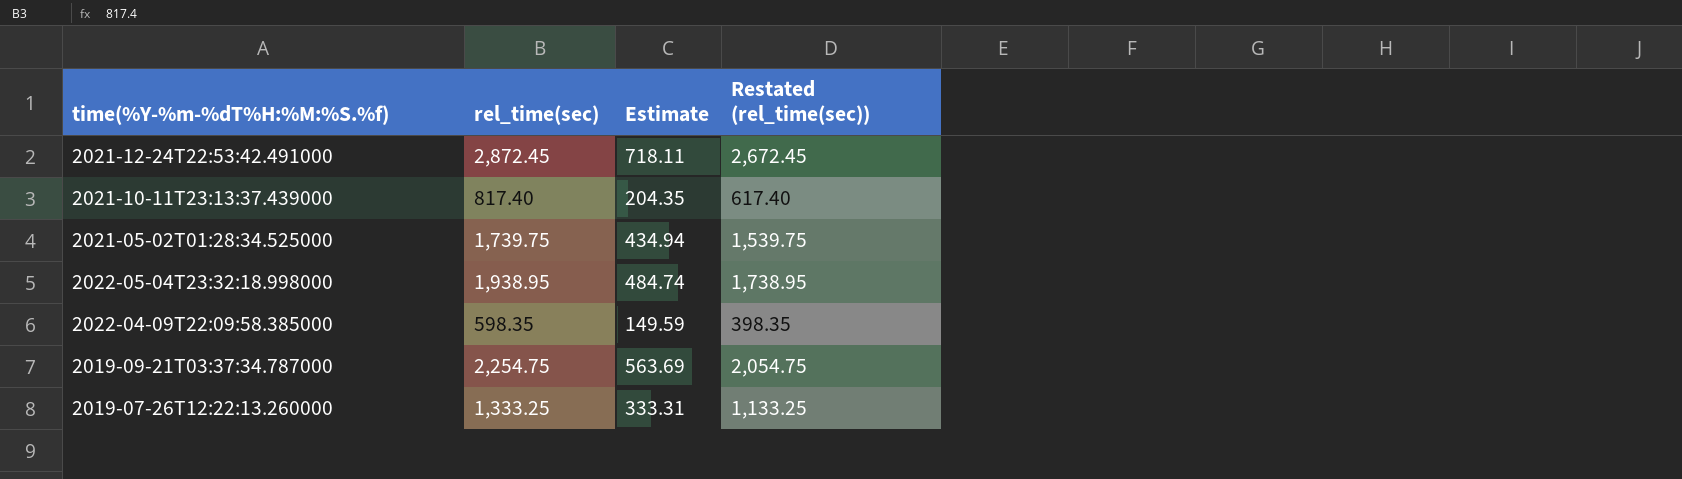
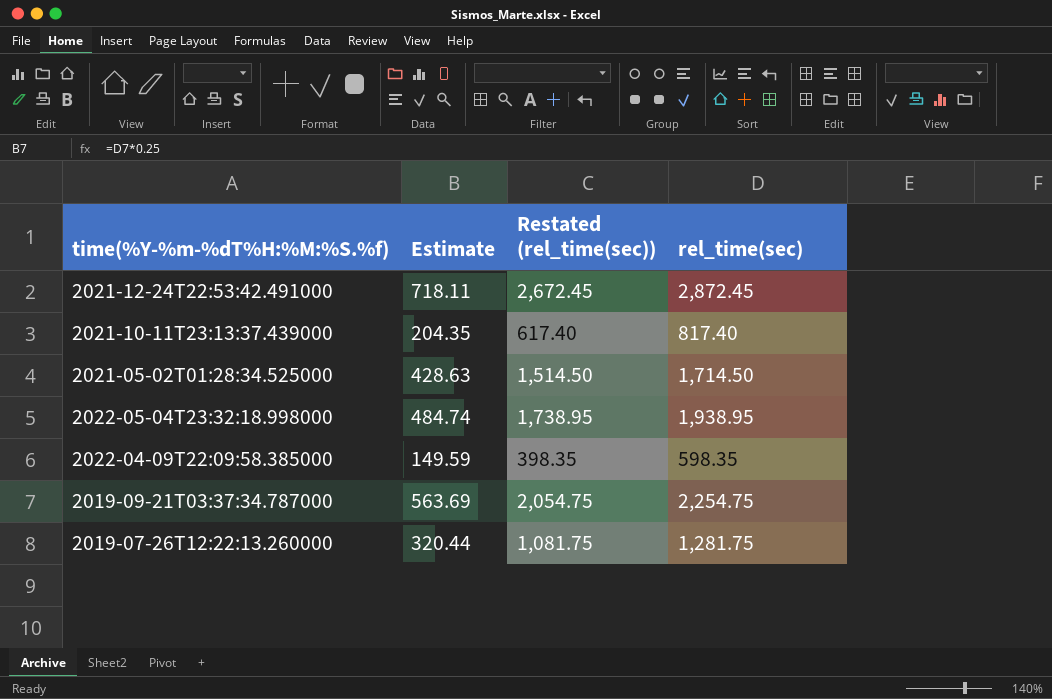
column rel_time(sec) | position: 2 -> 4
2021-05-02T01:28:34.525000 | Estimate: 434.94 -> 428.63
2021-05-02T01:28:34.525000 | Restated (rel_time(sec)): 1,539.75 -> 1,514.50
2021-05-02T01:28:34.525000 | rel_time(sec): 1,739.75 -> 1,714.50
2019-07-26T12:22:13.260000 | Estimate: 333.31 -> 320.44
2019-07-26T12:22:13.260000 | Restated (rel_time(sec)): 1,133.25 -> 1,081.75
2019-07-26T12:22:13.260000 | rel_time(sec): 1,333.25 -> 1,281.75

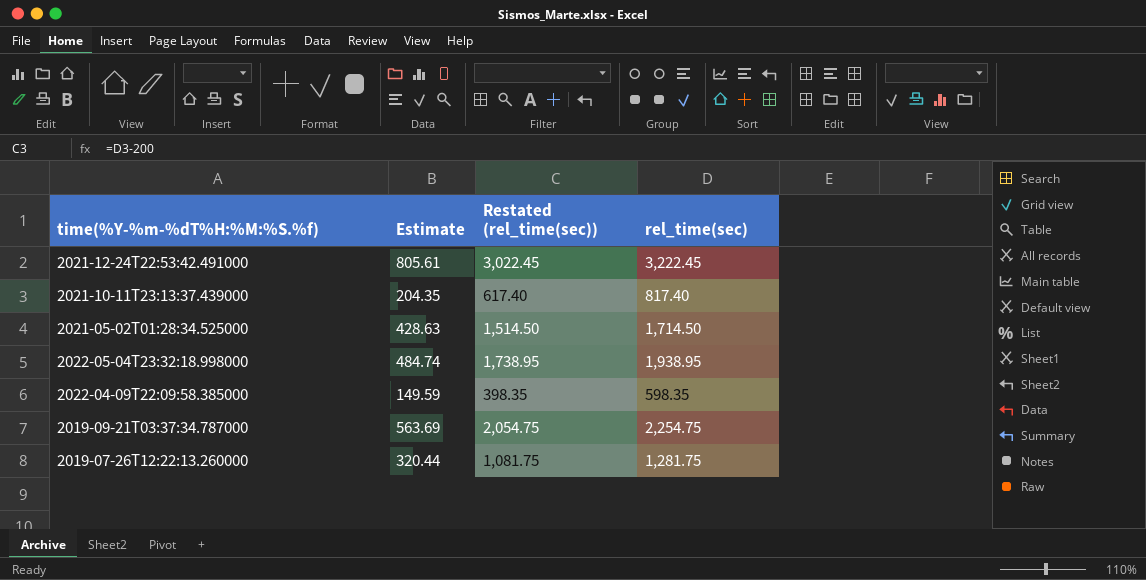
2021-12-24T22:53:42.491000 | Estimate: 718.11 -> 805.61
2021-12-24T22:53:42.491000 | Restated (rel_time(sec)): 2,672.45 -> 3,022.45
2021-12-24T22:53:42.491000 | rel_time(sec): 2,872.45 -> 3,222.45

